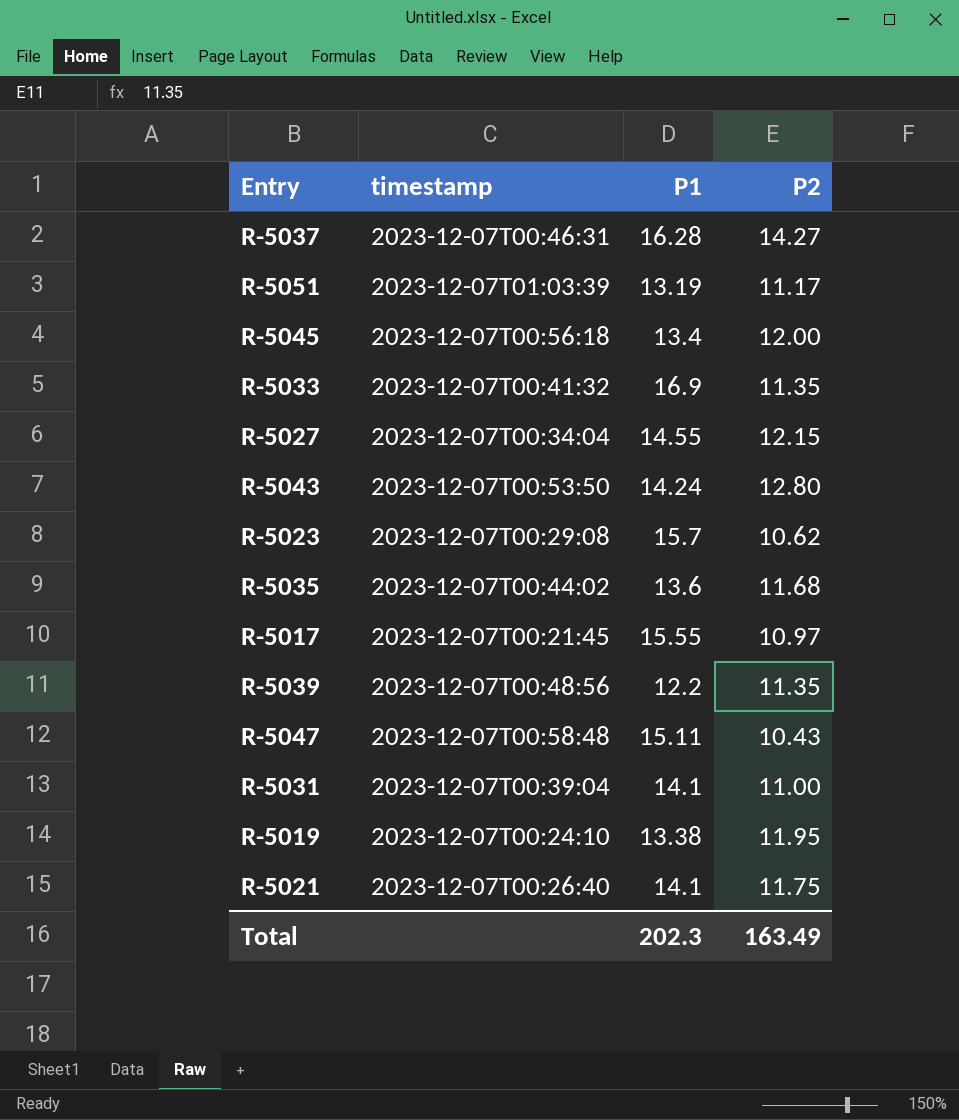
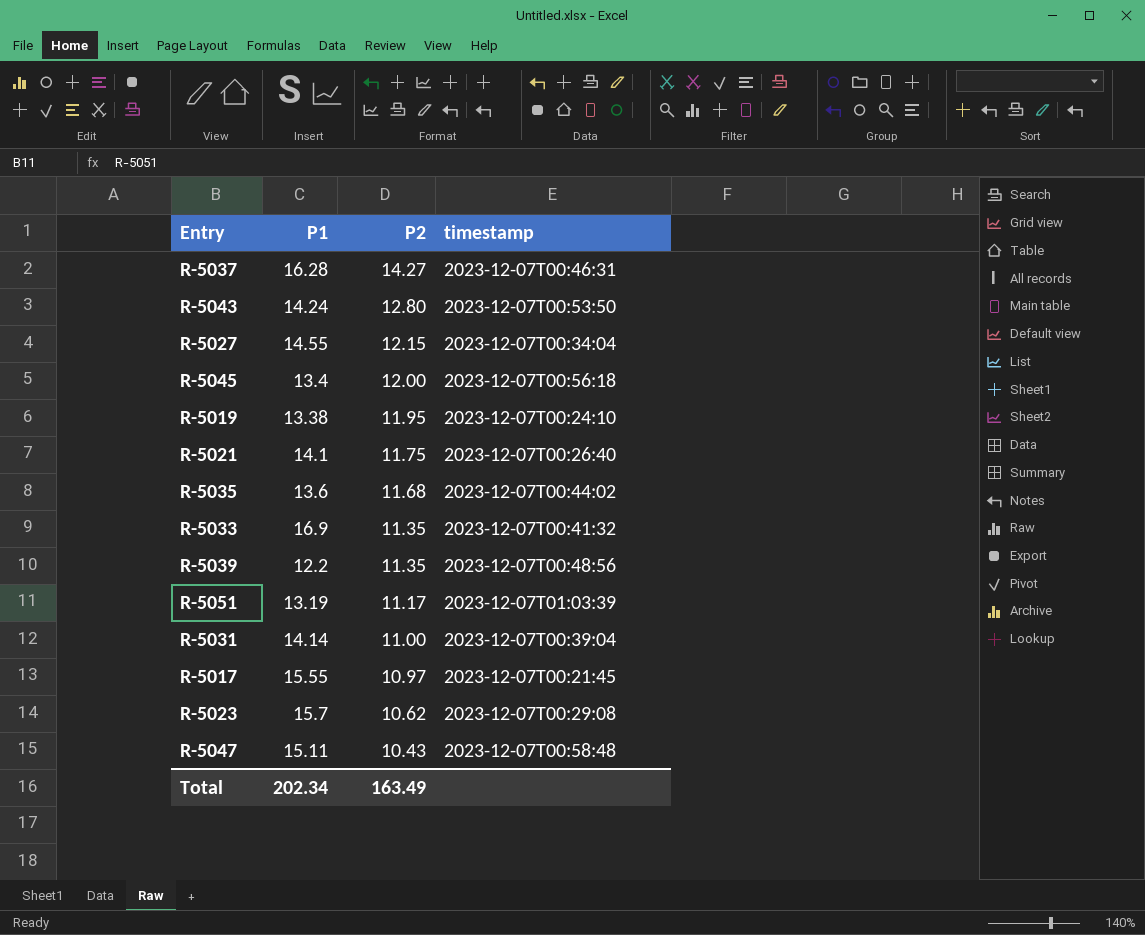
row order: none -> P2 descending
column timestamp | position: 2 -> 4
R-5031 | P1: 14.1 -> 14.14
Total | P1: 202.3 -> 202.34

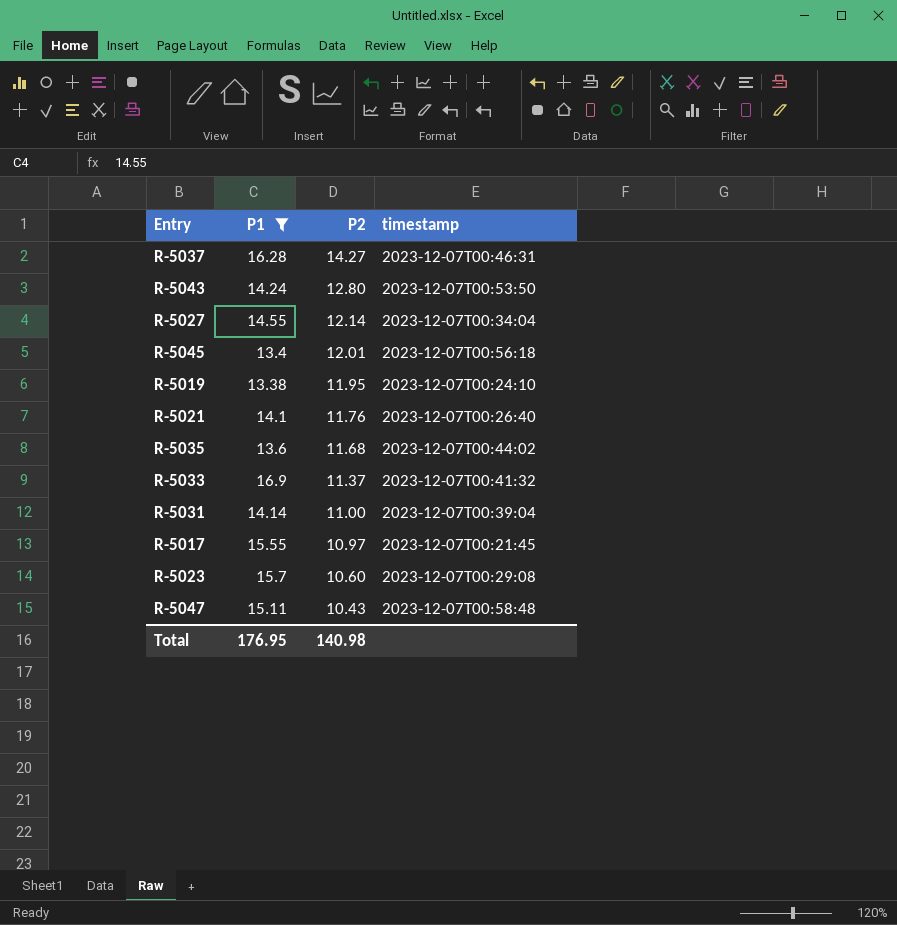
filter: none -> P1 >= 13.38
R-5027 | P2: 12.15 -> 12.14
R-5045 | P2: 12.00 -> 12.01
R-5021 | P2: 11.75 -> 11.76
R-5033 | P2: 11.35 -> 11.37
R-5023 | P2: 10.62 -> 10.60
Total | P1: 202.34 -> 176.95
Total | P2: 163.49 -> 140.98

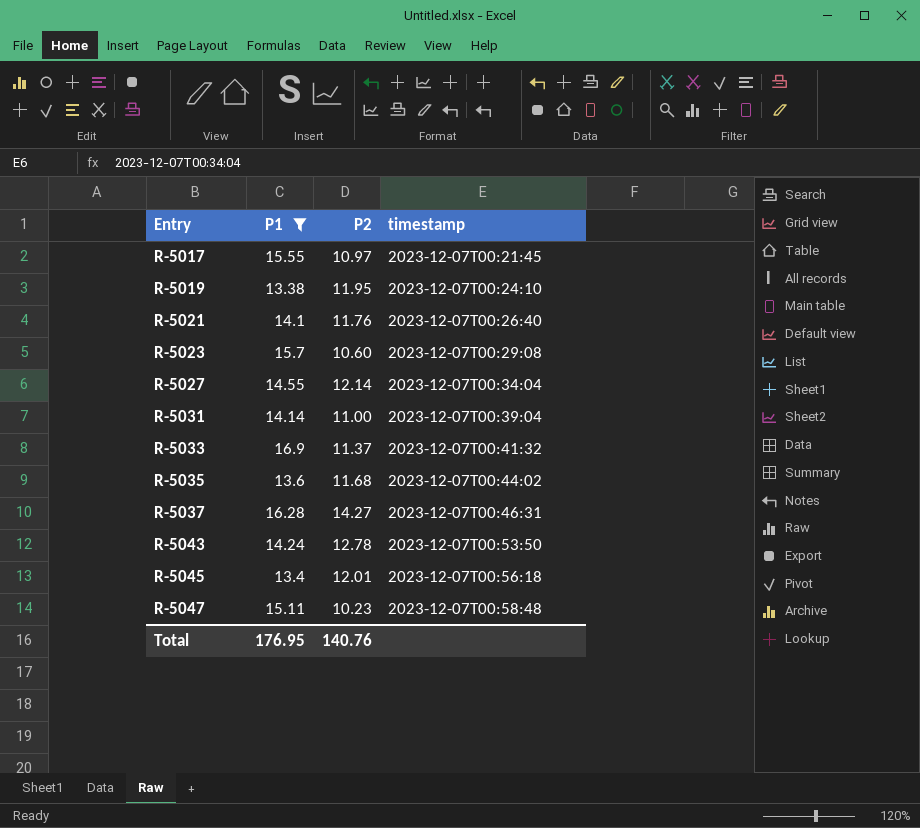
row order: P2 descending -> Entry ascending
R-5043 | P2: 12.80 -> 12.78
R-5047 | P2: 10.43 -> 10.23
Total | P2: 140.98 -> 140.76

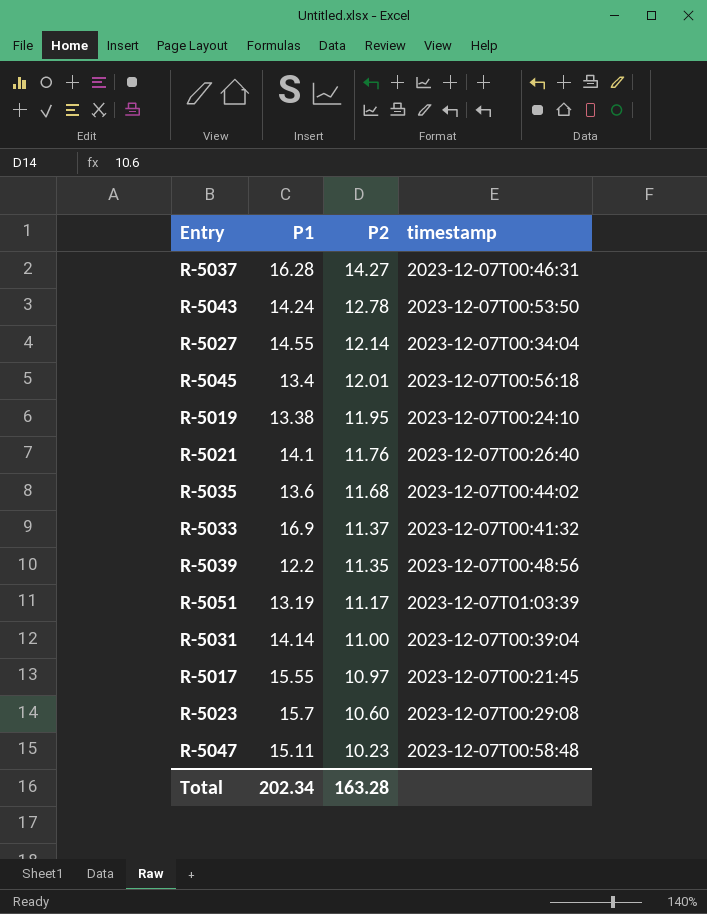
filter: P1 >= 13.38 -> none
row order: Entry ascending -> P2 descending
Total | P1: 176.95 -> 202.34
Total | P2: 140.76 -> 163.28

